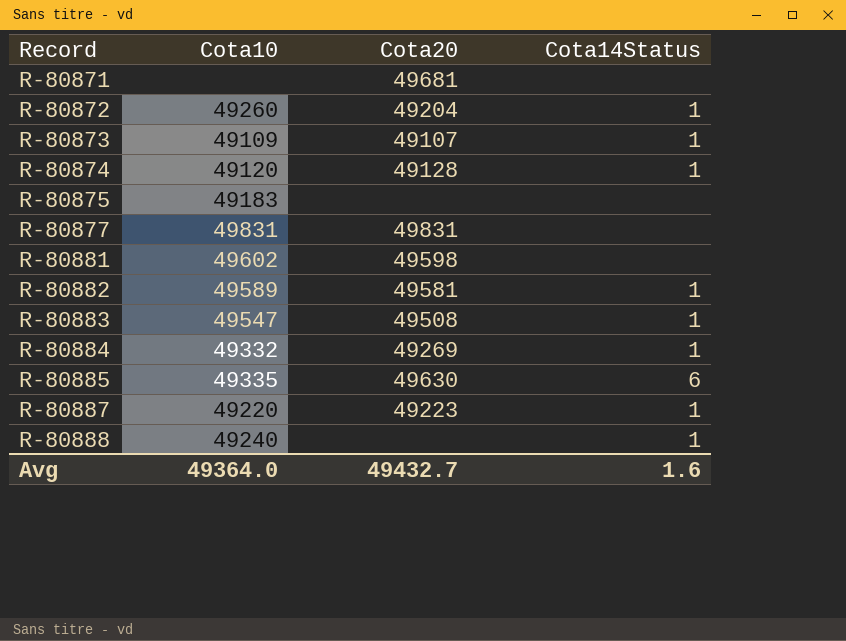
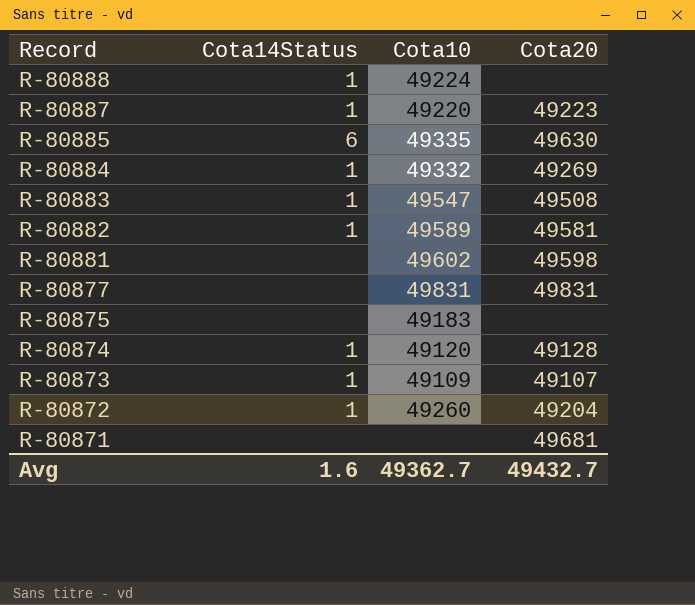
row order: Record ascending -> Record descending
column Cota14Status | position: 4 -> 2
R-80888 | Cota10: 49240 -> 49224
Avg | Cota10: 49364.0 -> 49362.7

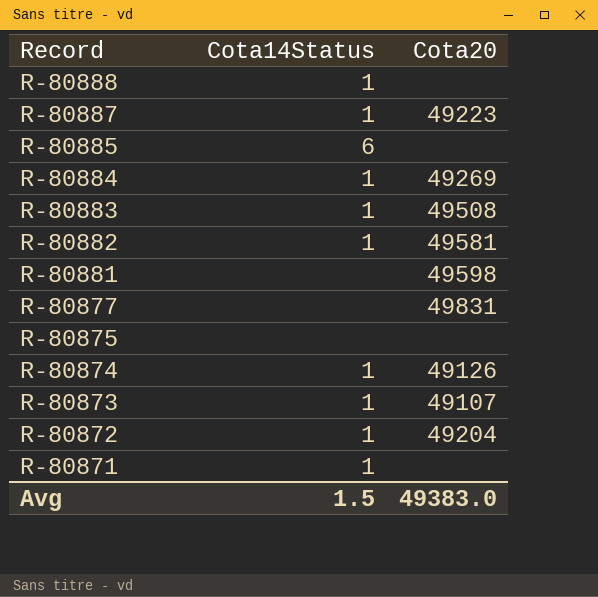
column Cota10 | position: 3 -> none
R-80885 | Cota20: 49630 -> none
R-80874 | Cota20: 49128 -> 49126
R-80871 | Cota14Status: none -> 1
R-80871 | Cota20: 49681 -> none
Avg | Cota14Status: 1.6 -> 1.5
Avg | Cota20: 49432.7 -> 49383.0

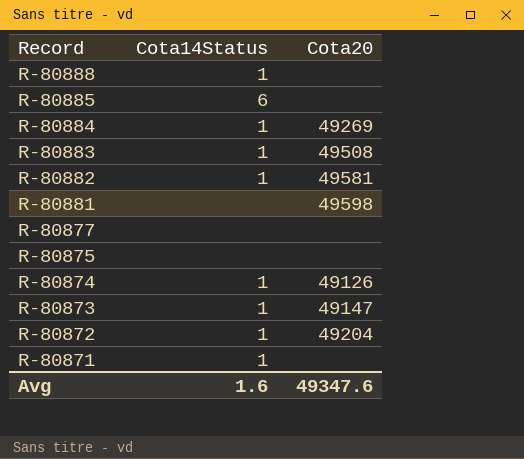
row R-80887: 1 | 49223 -> none
R-80877 | Cota20: 49831 -> none
R-80873 | Cota20: 49107 -> 49147
Avg | Cota14Status: 1.5 -> 1.6
Avg | Cota20: 49383.0 -> 49347.6

